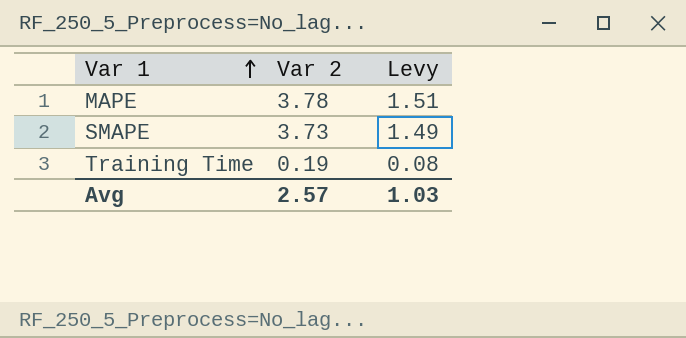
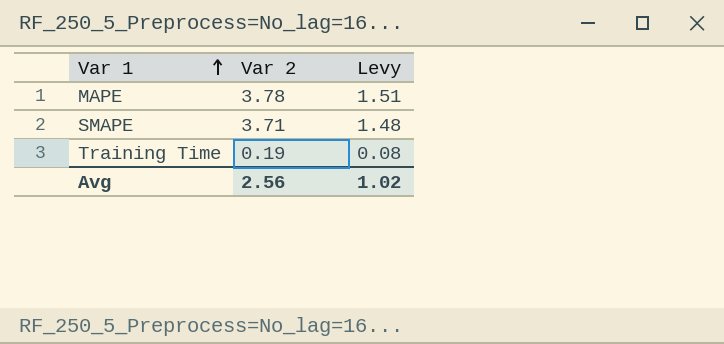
SMAPE | Var 2: 3.73 -> 3.71
SMAPE | Levy: 1.49 -> 1.48
Avg | Var 2: 2.57 -> 2.56
Avg | Levy: 1.03 -> 1.02

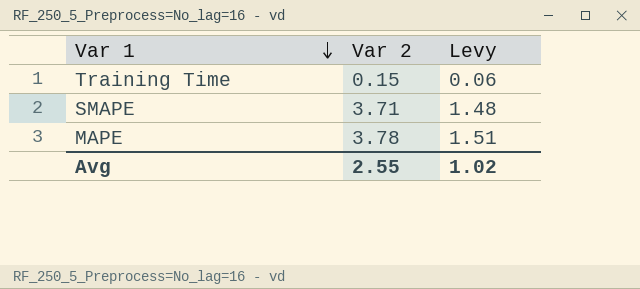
row order: Var 1 ascending -> Var 1 descending
Training Time | Var 2: 0.19 -> 0.15
Training Time | Levy: 0.08 -> 0.06
Avg | Var 2: 2.56 -> 2.55

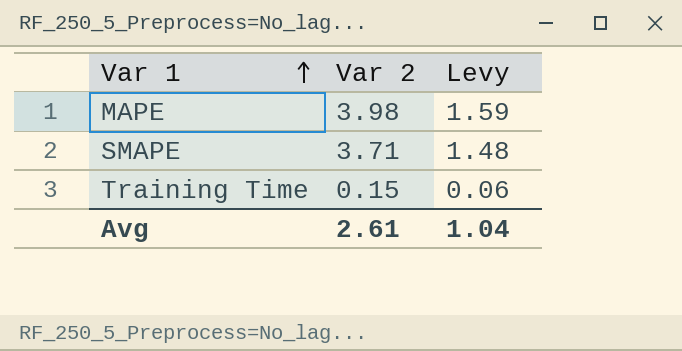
row order: Var 1 descending -> Var 1 ascending
MAPE | Var 2: 3.78 -> 3.98
MAPE | Levy: 1.51 -> 1.59
Avg | Var 2: 2.55 -> 2.61
Avg | Levy: 1.02 -> 1.04

